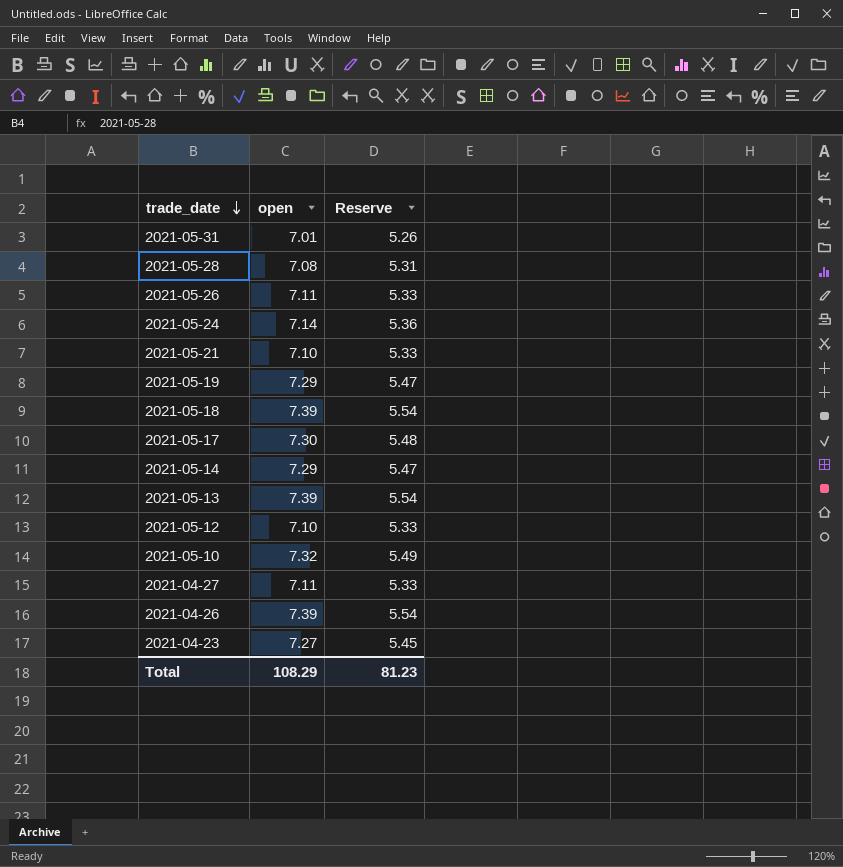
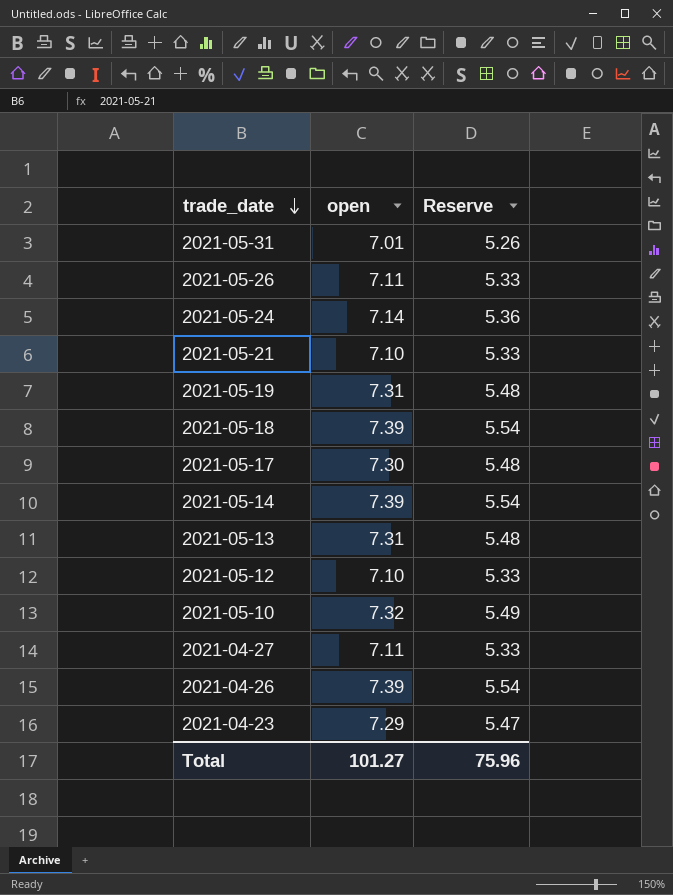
row 2021-05-28: 7.08 | 5.31 -> none
2021-05-19 | open: 7.29 -> 7.31
2021-05-19 | Reserve: 5.47 -> 5.48
2021-05-14 | open: 7.29 -> 7.39
2021-05-14 | Reserve: 5.47 -> 5.54
2021-05-13 | open: 7.39 -> 7.31
2021-05-13 | Reserve: 5.54 -> 5.48
2021-04-23 | open: 7.27 -> 7.29
2021-04-23 | Reserve: 5.45 -> 5.47
Total | open: 108.29 -> 101.27
Total | Reserve: 81.23 -> 75.96

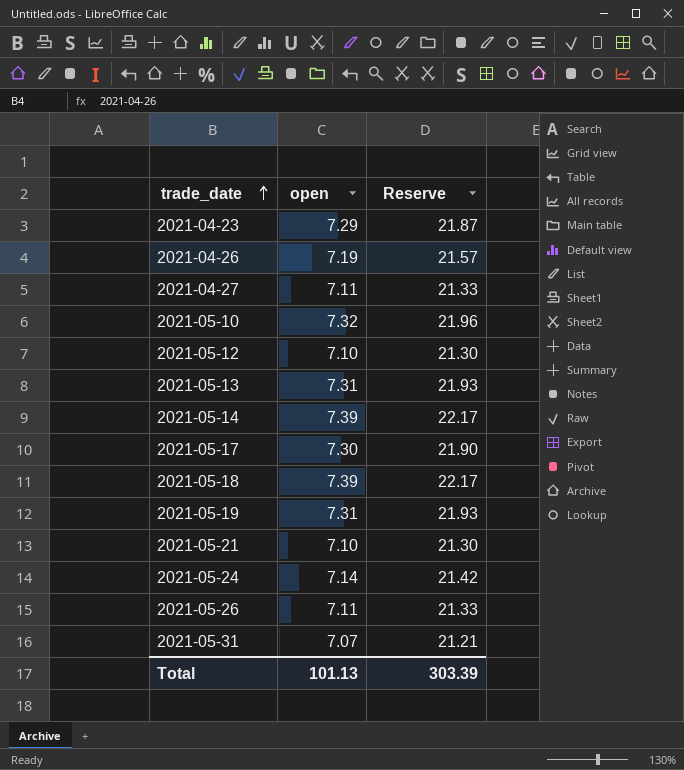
row order: trade_date descending -> trade_date ascending
column Reserve | formula: [open] * 0.75 -> [open] * 3
2021-04-26 | open: 7.39 -> 7.19
2021-05-31 | open: 7.01 -> 7.07
Total | open: 101.27 -> 101.13
Total | Reserve: 75.96 -> 303.39

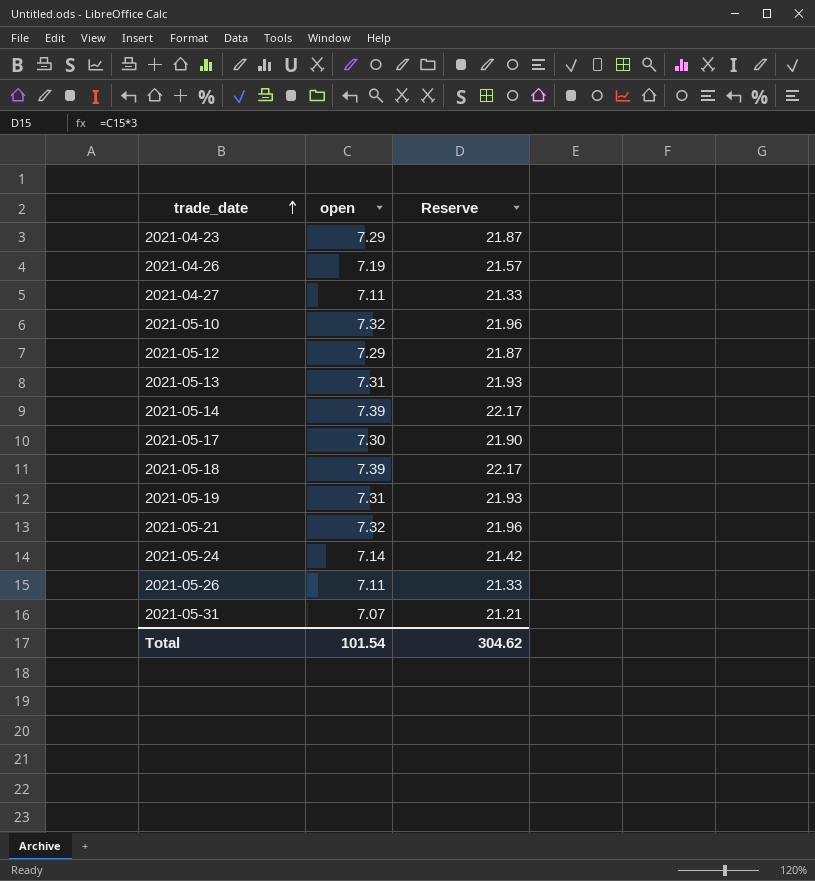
2021-05-12 | open: 7.10 -> 7.29
2021-05-12 | Reserve: 21.30 -> 21.87
2021-05-21 | open: 7.10 -> 7.32
2021-05-21 | Reserve: 21.30 -> 21.96
Total | open: 101.13 -> 101.54
Total | Reserve: 303.39 -> 304.62

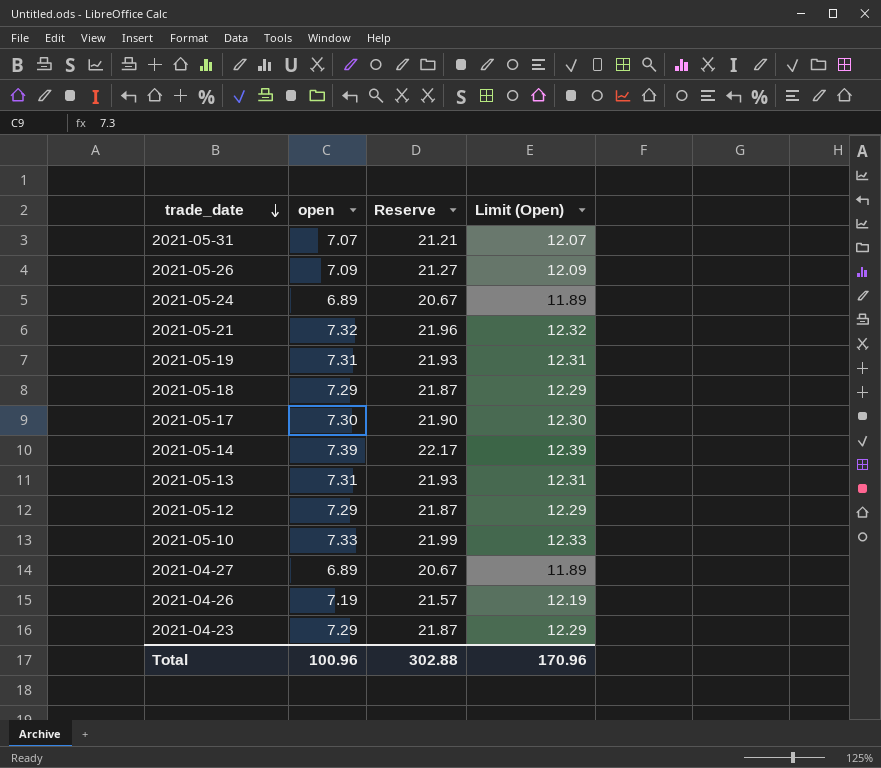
row order: trade_date ascending -> trade_date descending
column Limit (Open) | formula: none -> [open] + 5
2021-05-26 | open: 7.11 -> 7.09
2021-05-26 | Reserve: 21.33 -> 21.27
2021-05-24 | open: 7.14 -> 6.89
2021-05-24 | Reserve: 21.42 -> 20.67
2021-05-18 | open: 7.39 -> 7.29
2021-05-18 | Reserve: 22.17 -> 21.87
2021-05-10 | open: 7.32 -> 7.33
2021-05-10 | Reserve: 21.96 -> 21.99
2021-04-27 | open: 7.11 -> 6.89
2021-04-27 | Reserve: 21.33 -> 20.67
Total | open: 101.54 -> 100.96
Total | Reserve: 304.62 -> 302.88

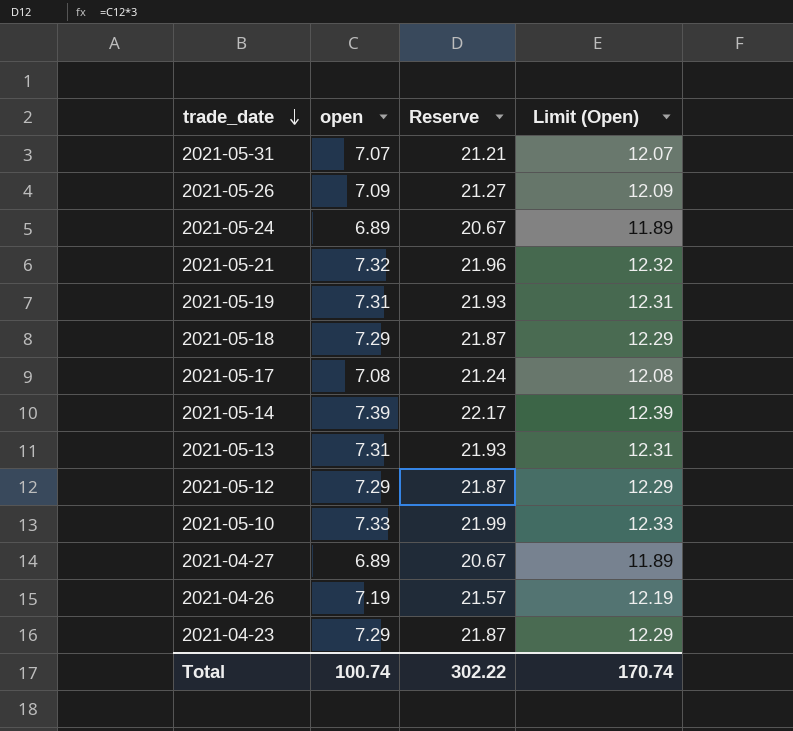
2021-05-17 | open: 7.30 -> 7.08
2021-05-17 | Reserve: 21.90 -> 21.24
2021-05-17 | Limit (Open): 12.30 -> 12.08
Total | open: 100.96 -> 100.74
Total | Reserve: 302.88 -> 302.22
Total | Limit (Open): 170.96 -> 170.74

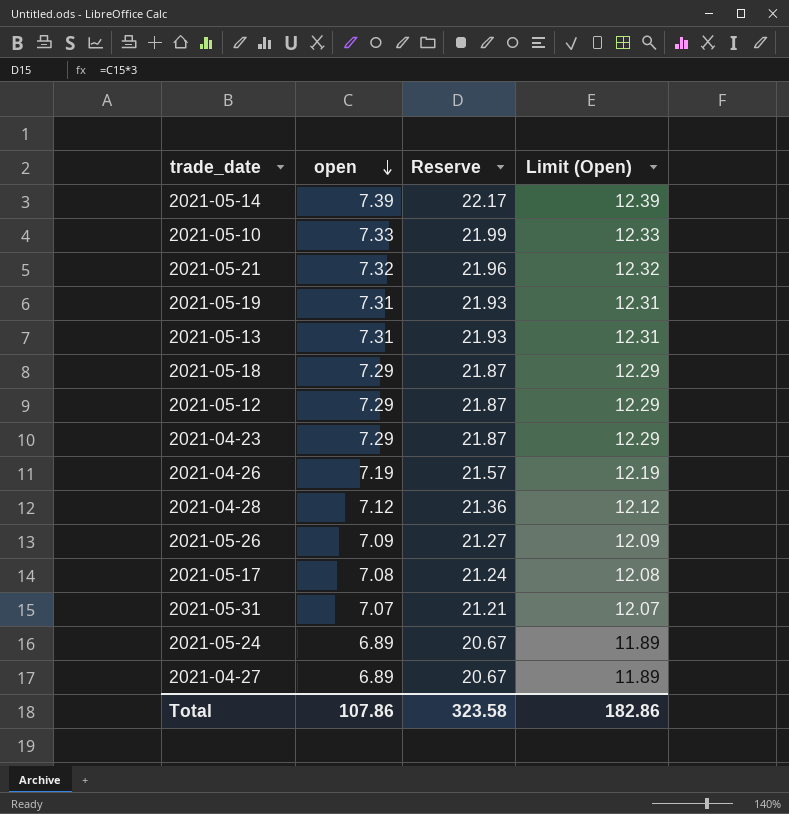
row order: trade_date descending -> open descending
row 2021-04-28: none -> 7.12 | 21.36 | 12.12
Total | open: 100.74 -> 107.86
Total | Reserve: 302.22 -> 323.58
Total | Limit (Open): 170.74 -> 182.86

